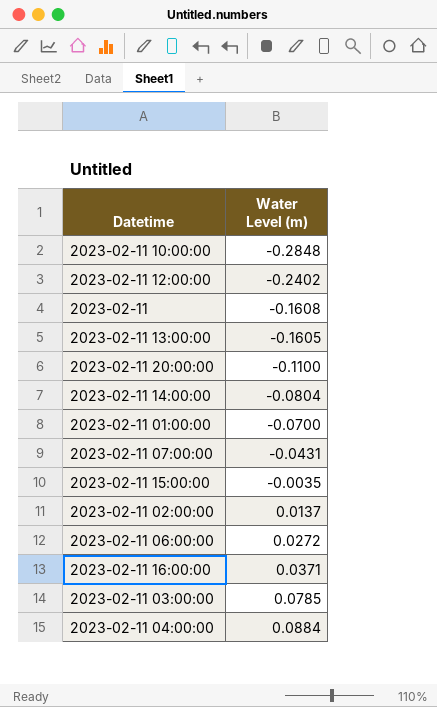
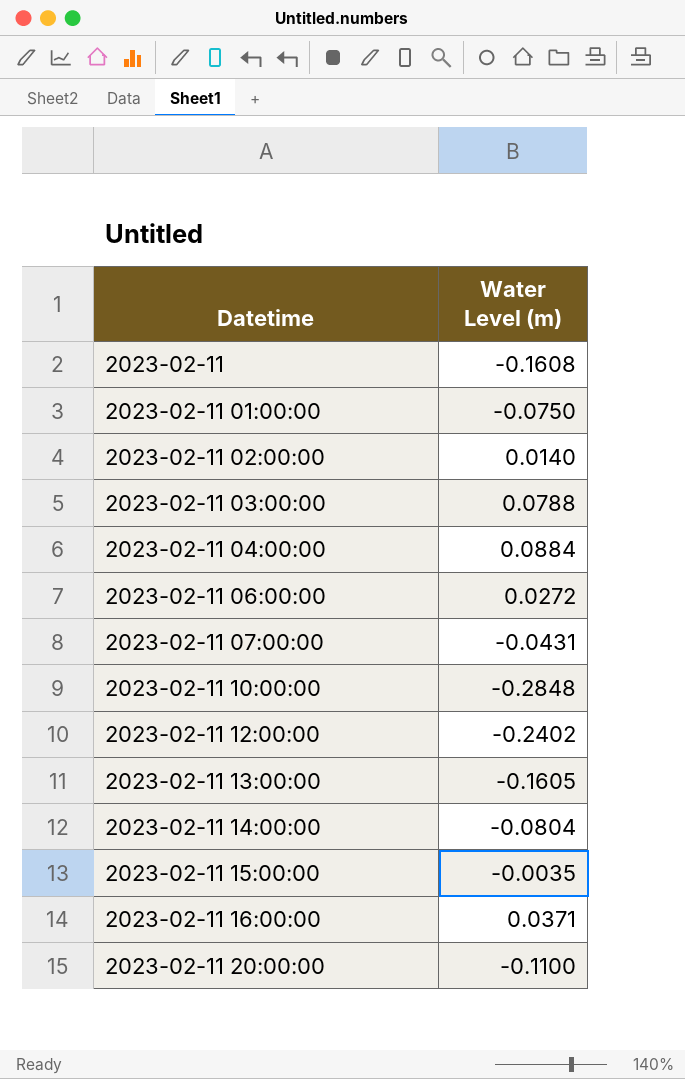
row order: Water Level (m) ascending -> Datetime ascending
2023-02-11 01:00:00 | Water Level (m): -0.0700 -> -0.0750
2023-02-11 02:00:00 | Water Level (m): 0.0137 -> 0.0140
2023-02-11 03:00:00 | Water Level (m): 0.0785 -> 0.0788

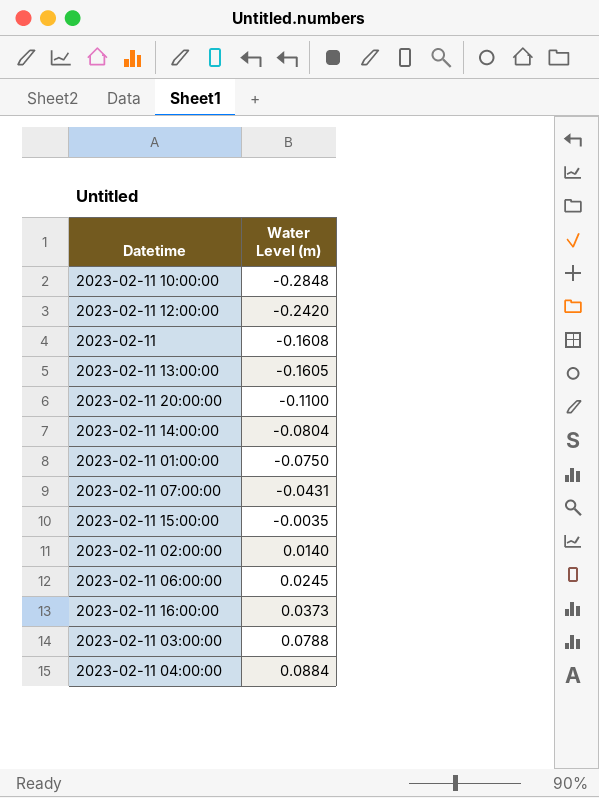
row order: Datetime ascending -> Water Level (m) ascending
2023-02-11 12:00:00 | Water Level (m): -0.2402 -> -0.2420
2023-02-11 06:00:00 | Water Level (m): 0.0272 -> 0.0245
2023-02-11 16:00:00 | Water Level (m): 0.0371 -> 0.0373

